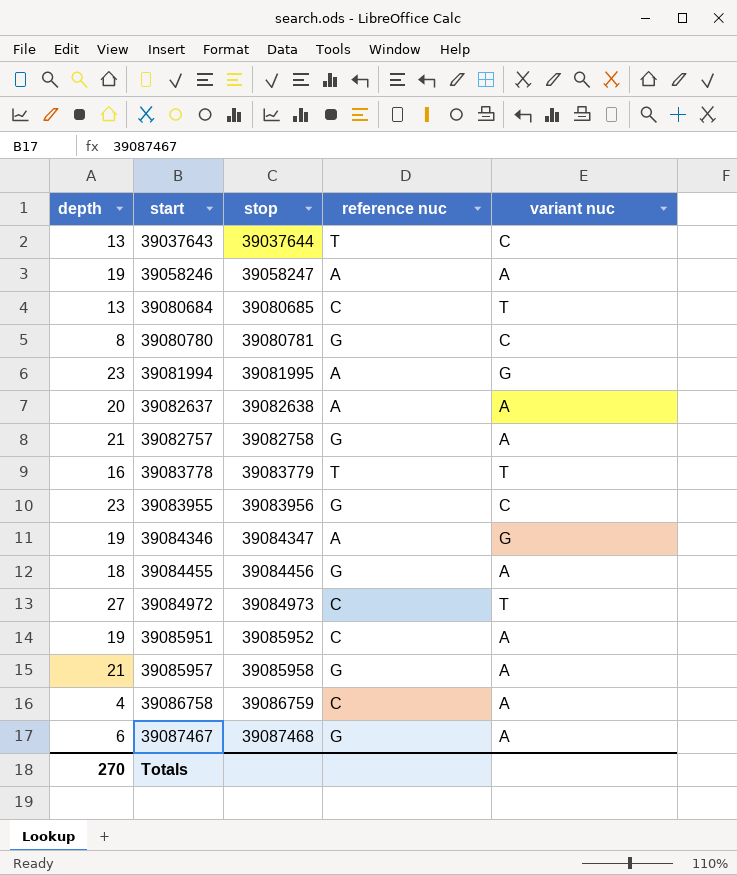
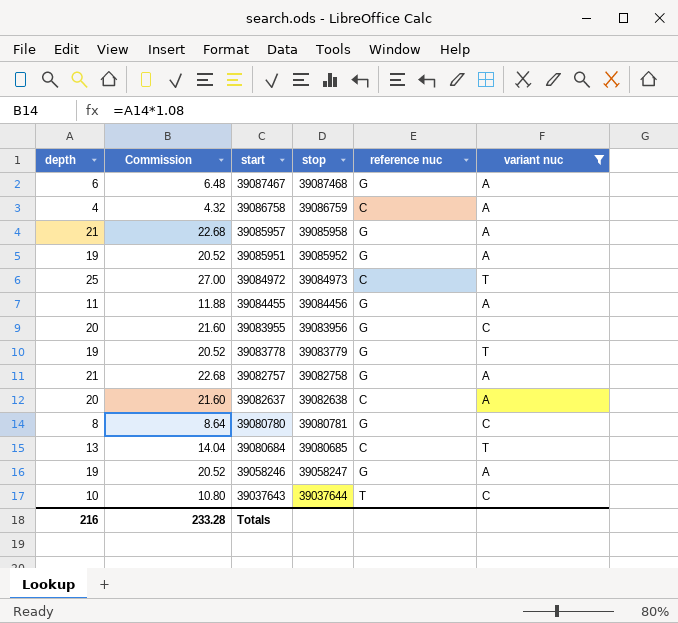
filter: none -> variant nuc != G
row order: start ascending -> start descending
column Commission | formula: none -> [depth] * 1.08
39085951 | reference nuc: C -> G
39084972 | depth: 27 -> 25
39084455 | depth: 18 -> 11
39083955 | depth: 23 -> 20
39083778 | depth: 16 -> 19
39083778 | reference nuc: T -> G
39082637 | reference nuc: A -> C
39058246 | reference nuc: A -> G
39037643 | depth: 13 -> 10
Totals | depth: 270 -> 216

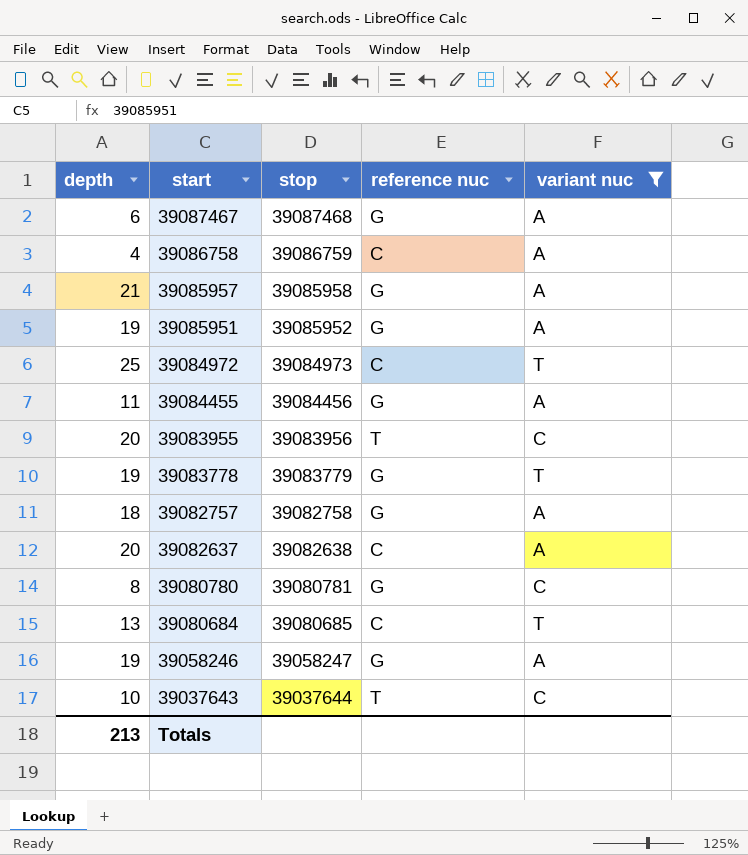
column Commission | formula: [depth] * 1.08 -> none
39083955 | reference nuc: G -> T
39082757 | depth: 21 -> 18
Totals | depth: 216 -> 213

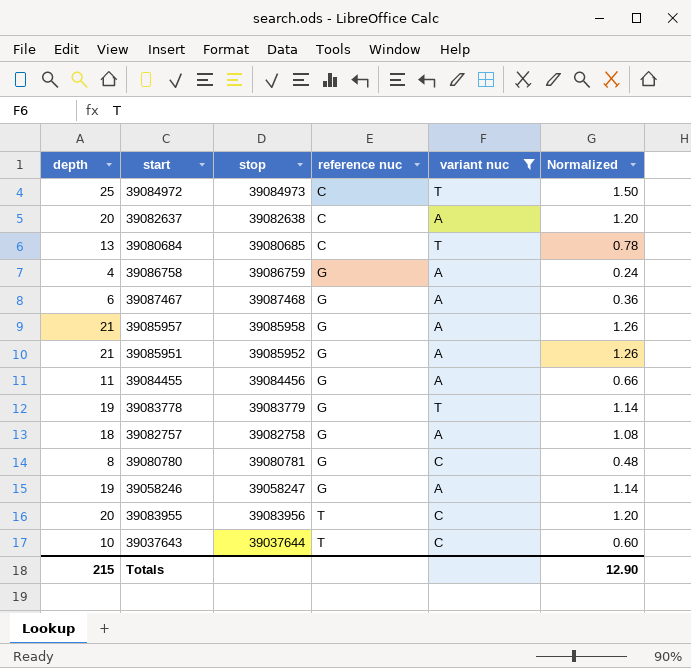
row order: start descending -> reference nuc ascending
column Normalized | formula: none -> [depth] * 0.06
39086758 | reference nuc: C -> G
39085951 | depth: 19 -> 21
Totals | depth: 213 -> 215

